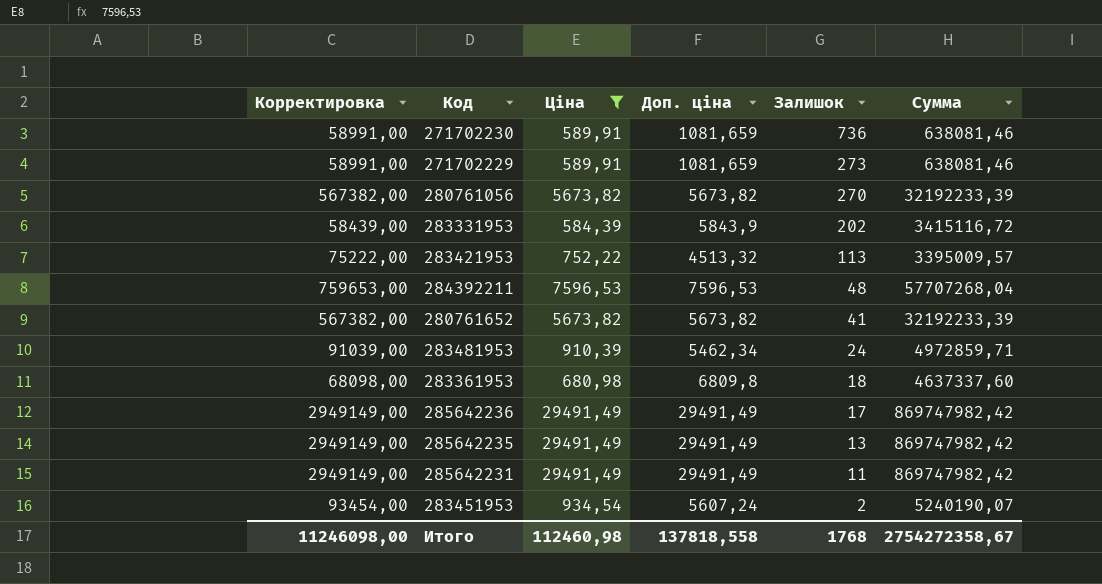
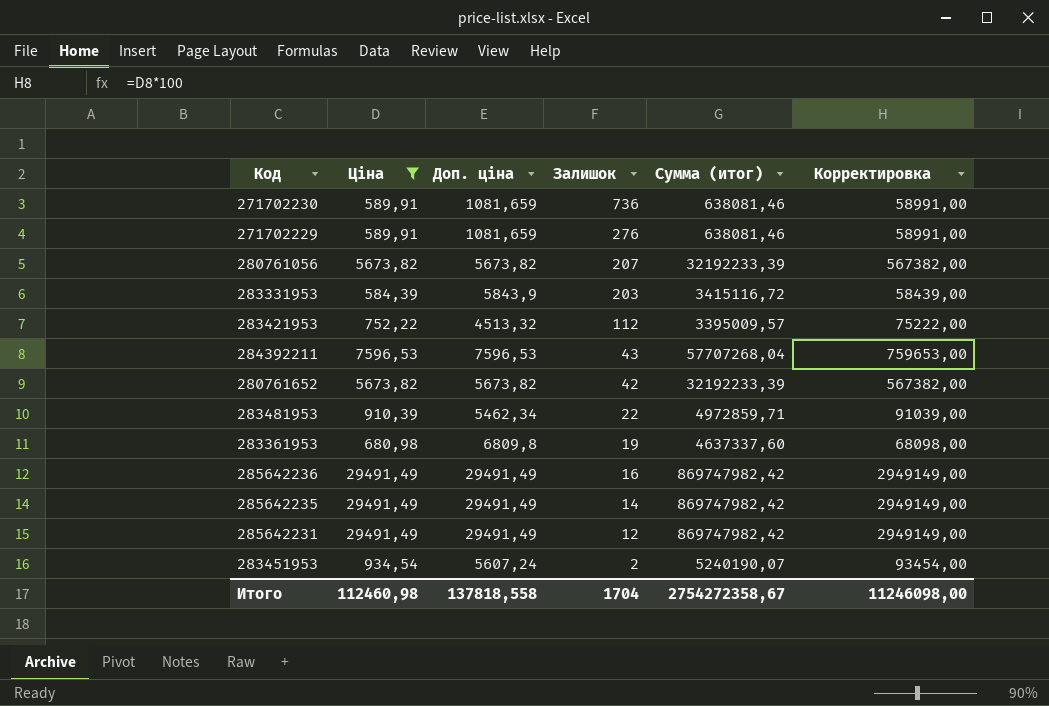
column name: Сумма -> Сумма (итог)
column Корректировка | position: 1 -> 6
271702229 | Залишок: 273 -> 276
280761056 | Залишок: 270 -> 207
283331953 | Залишок: 202 -> 203
283421953 | Залишок: 113 -> 112
284392211 | Залишок: 48 -> 43
280761652 | Залишок: 41 -> 42
283481953 | Залишок: 24 -> 22
283361953 | Залишок: 18 -> 19
285642236 | Залишок: 17 -> 16
285642235 | Залишок: 13 -> 14
285642231 | Залишок: 11 -> 12
Итого | Залишок: 1768 -> 1704

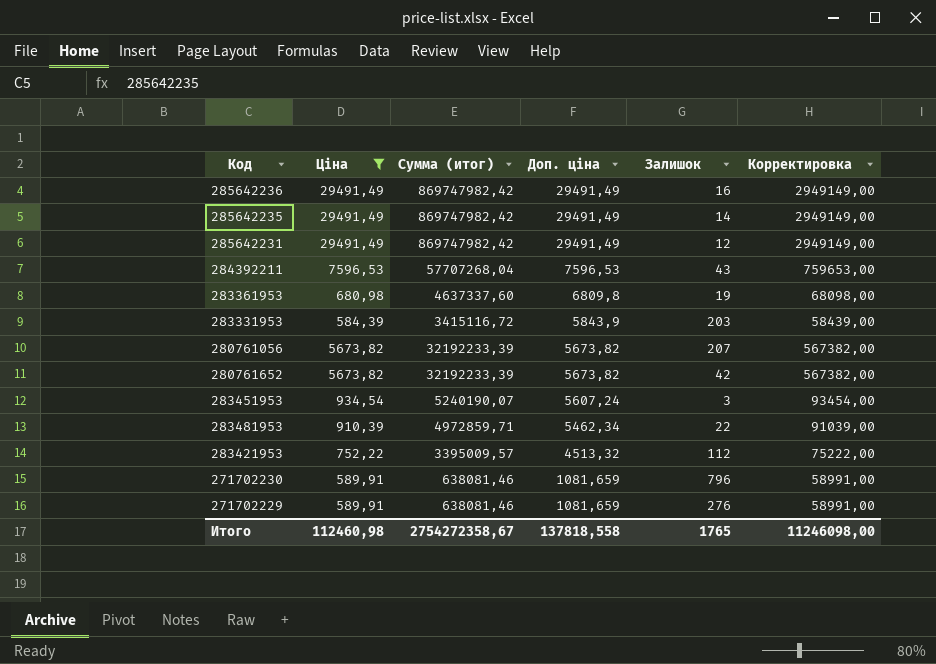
row order: Залишок descending -> Доп. ціна descending
column Сумма (итог) | position: 5 -> 3
283451953 | Залишок: 2 -> 3
271702230 | Залишок: 736 -> 796
Итого | Залишок: 1704 -> 1765

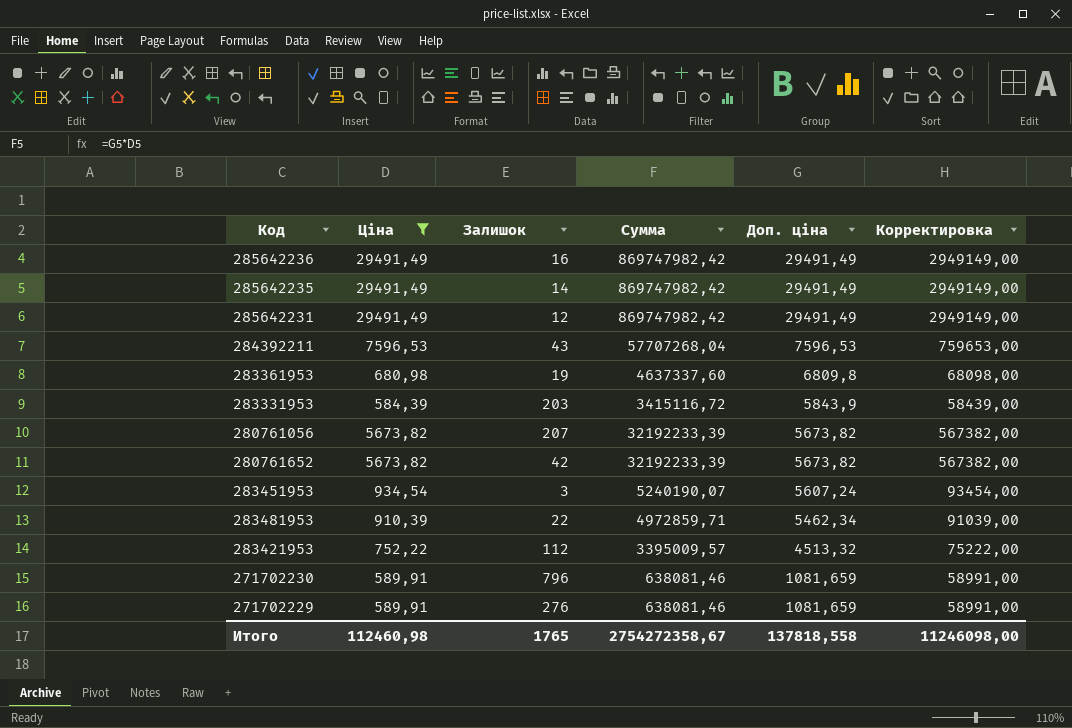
column Залишок | position: 5 -> 3
column name: Сумма (итог) -> Сумма

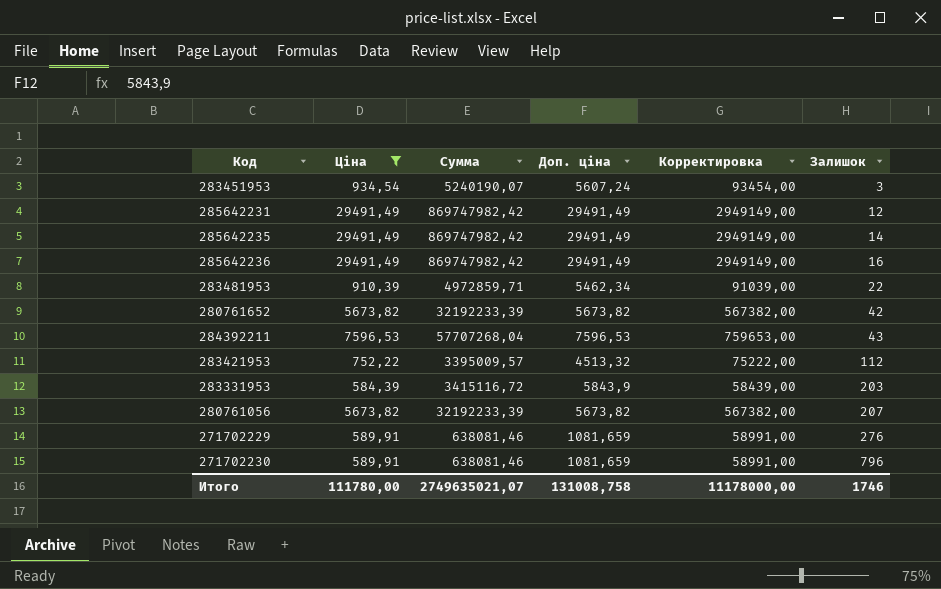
row order: Доп. ціна descending -> Залишок ascending
column Залишок | position: 3 -> 6
row 283361953: 680,98 | 19 | 4637337,60 | 6809,8 | 68098,00 -> none
Итого | Ціна: 112460,98 -> 111780,00
Итого | Сумма: 2754272358,67 -> 2749635021,07
Итого | Доп. ціна: 137818,558 -> 131008,758
Итого | Корректировка: 11246098,00 -> 11178000,00
Итого | Залишок: 1765 -> 1746

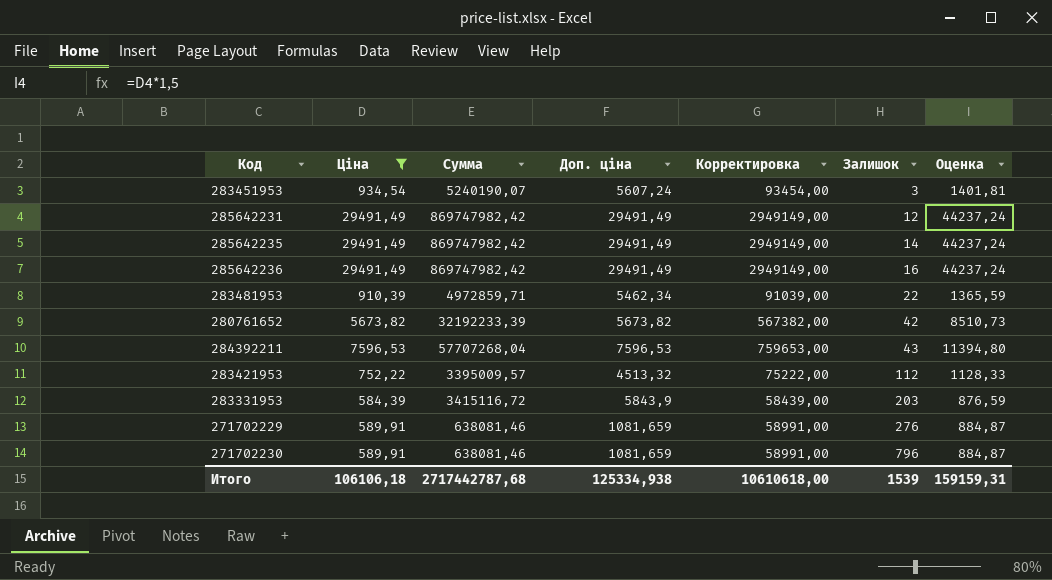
column Оценка | formula: none -> [Ціна] * 1,5
row 280761056: 5673,82 | 32192233,39 | 5673,82 | 567382,00 | 207 -> none
Итого | Ціна: 111780,00 -> 106106,18
Итого | Сумма: 2749635021,07 -> 2717442787,68
Итого | Доп. ціна: 131008,758 -> 125334,938
Итого | Корректировка: 11178000,00 -> 10610618,00
Итого | Залишок: 1746 -> 1539

